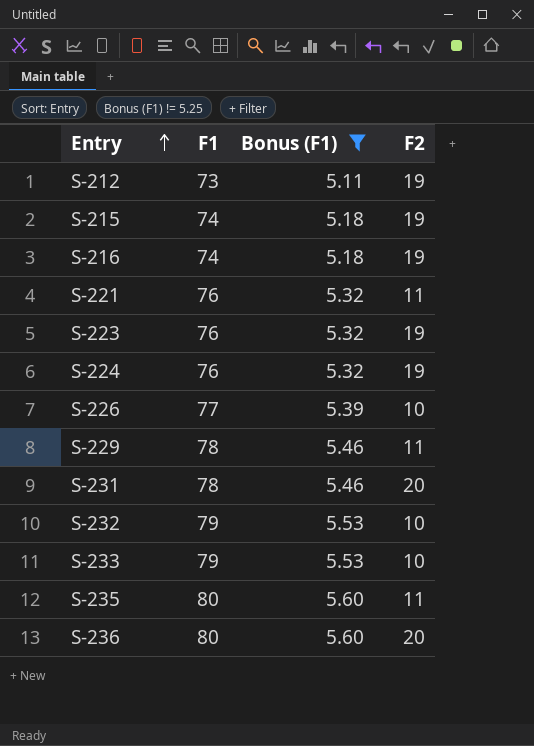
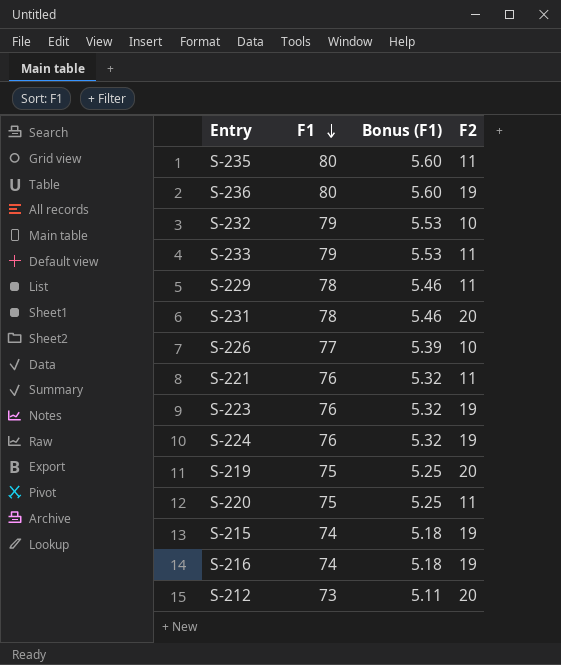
filter: Bonus (F1) != 5.25 -> none
row order: Entry ascending -> F1 descending
S-236 | F2: 20 -> 19
S-233 | F2: 10 -> 11
S-212 | F2: 19 -> 20

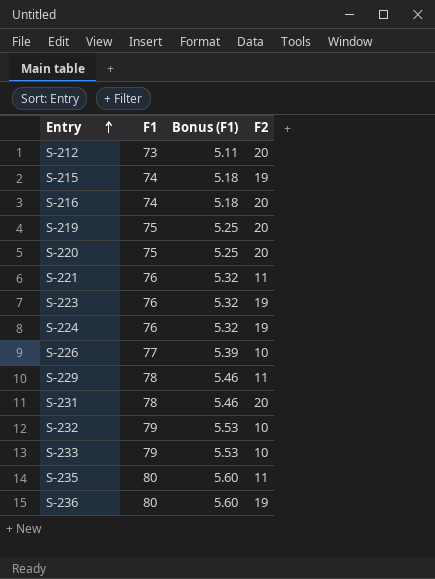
row order: F1 descending -> Entry ascending
S-216 | F2: 19 -> 20
S-220 | F2: 11 -> 20
S-233 | F2: 11 -> 10

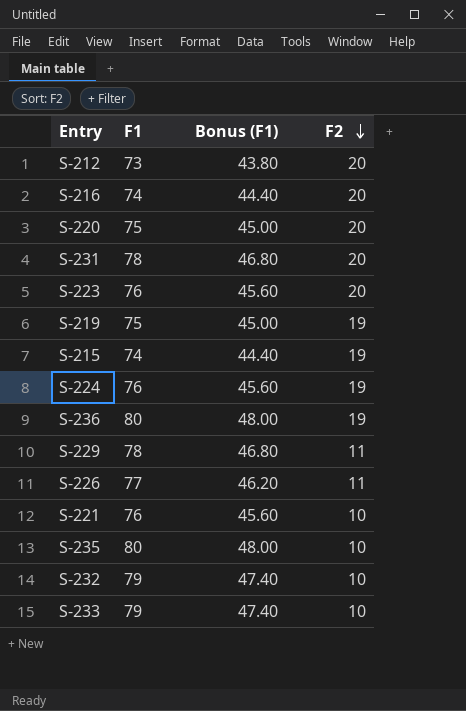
row order: Entry ascending -> F2 descending
column Bonus (F1) | formula: [F1] * 0.07 -> [F1] * 0.6
S-223 | F2: 19 -> 20
S-219 | F2: 20 -> 19
S-226 | F2: 10 -> 11
S-221 | F2: 11 -> 10
S-235 | F2: 11 -> 10

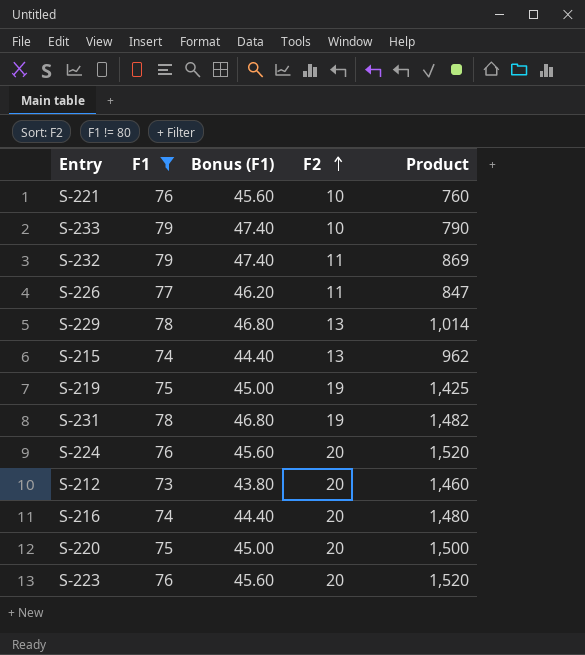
filter: none -> F1 != 80
row order: F2 descending -> F2 ascending
column Product | formula: none -> [F1] * [F2]
S-232 | F2: 10 -> 11
S-229 | F2: 11 -> 13
S-215 | F2: 19 -> 13
S-231 | F2: 20 -> 19
S-224 | F2: 19 -> 20

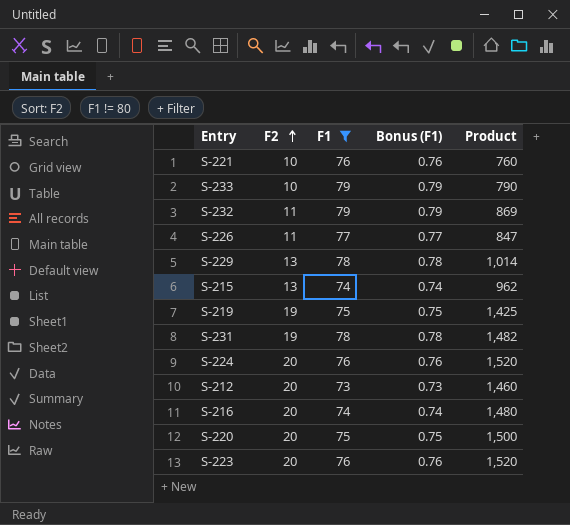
column F2 | position: 4 -> 2
column Bonus (F1) | formula: [F1] * 0.6 -> [F1] * 0.01

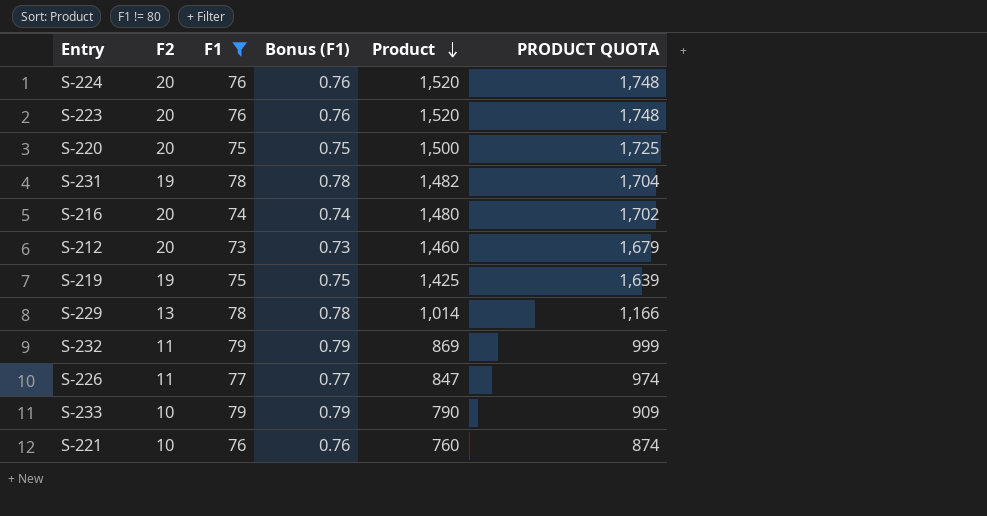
row order: F2 ascending -> Product descending
column PRODUCT QUOTA | formula: none -> [Product] * 1.15
row S-215: 13 | 74 | 0.74 | 962 -> none

